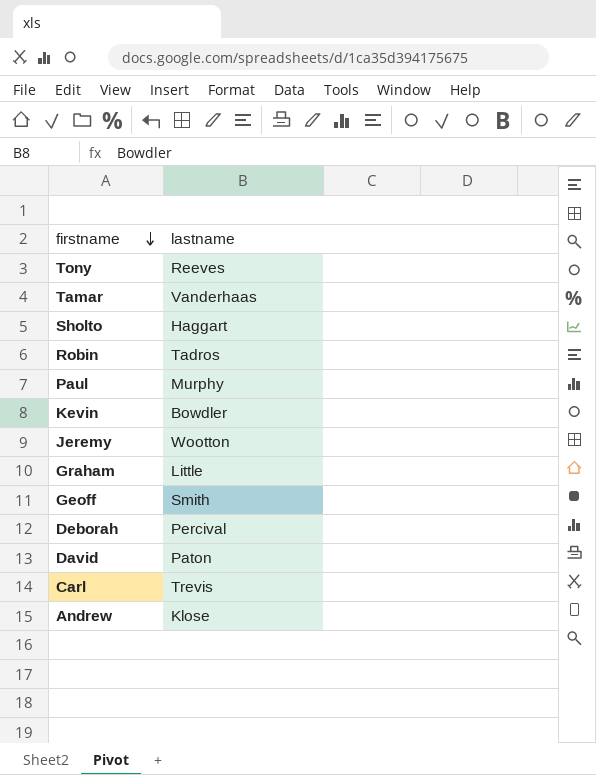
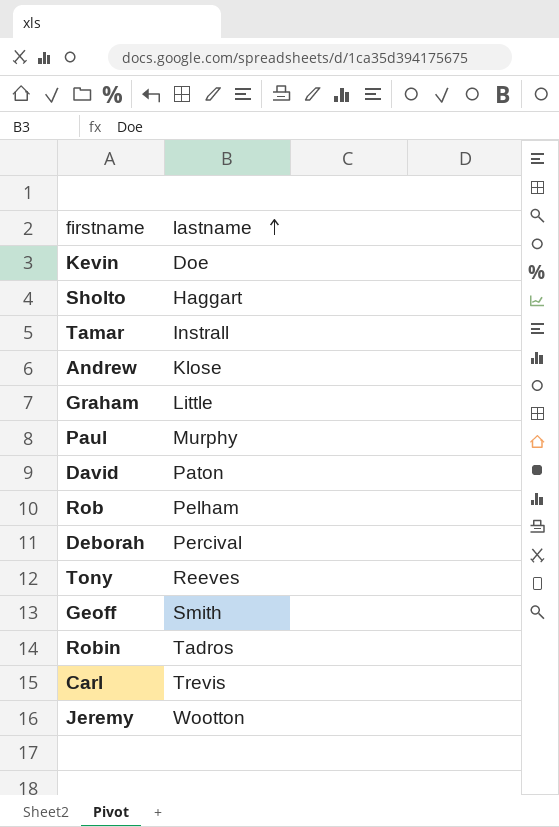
row order: firstname descending -> lastname ascending
Kevin | lastname: Bowdler -> Doe
Tamar | lastname: Vanderhaas -> Instrall
row Rob: none -> Pelham

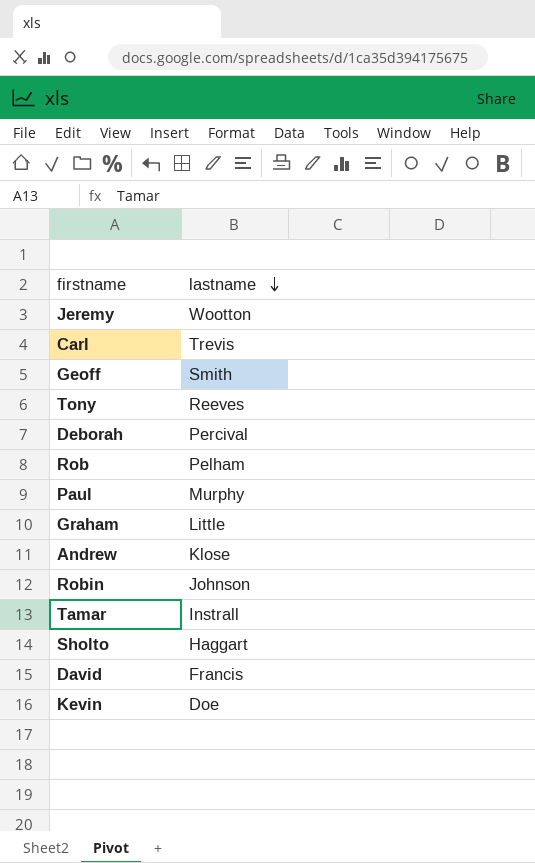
row order: lastname ascending -> lastname descending
Robin | lastname: Tadros -> Johnson
David | lastname: Paton -> Francis

